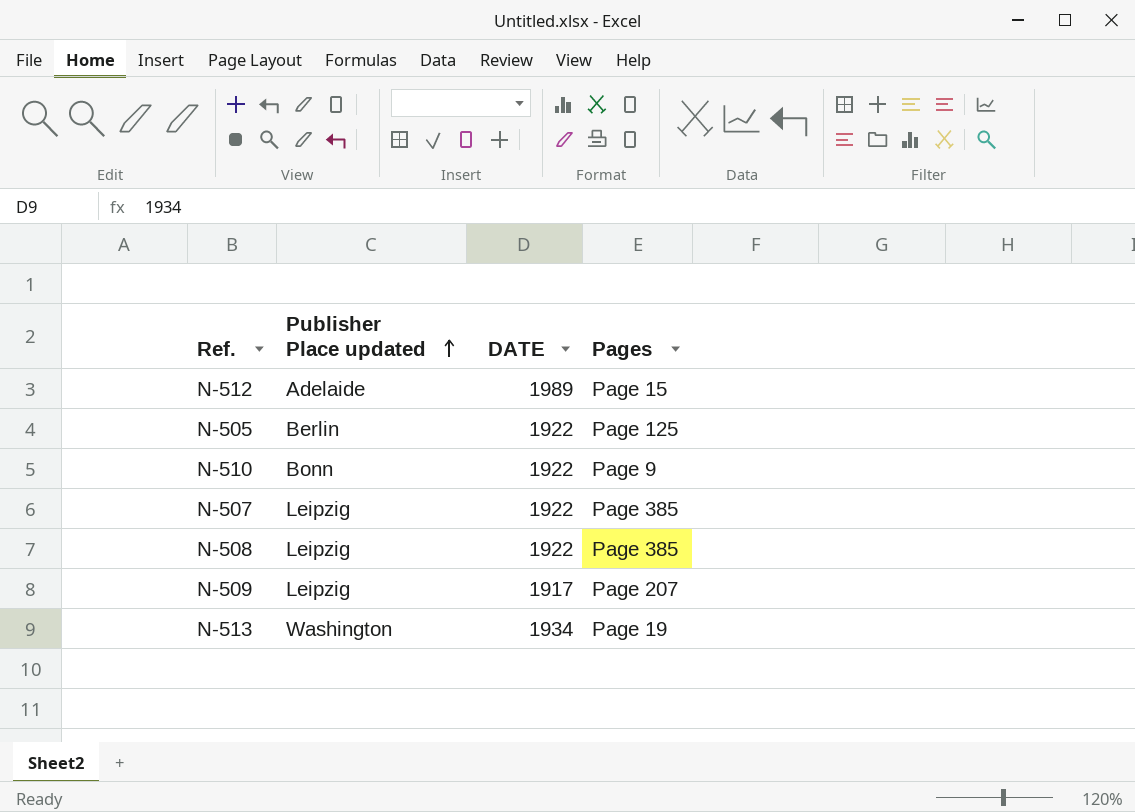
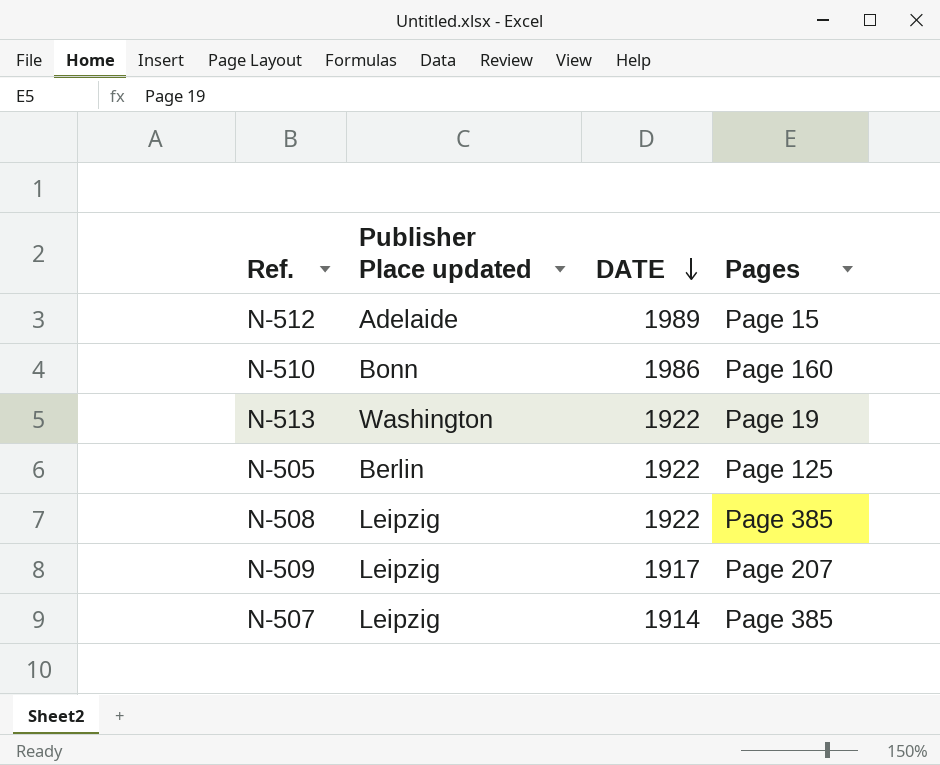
row order: Publisher Place updated ascending -> DATE descending
N-510 | DATE: 1922 -> 1986
N-510 | Pages: Page 9 -> Page 160
N-513 | DATE: 1934 -> 1922
N-507 | DATE: 1922 -> 1914

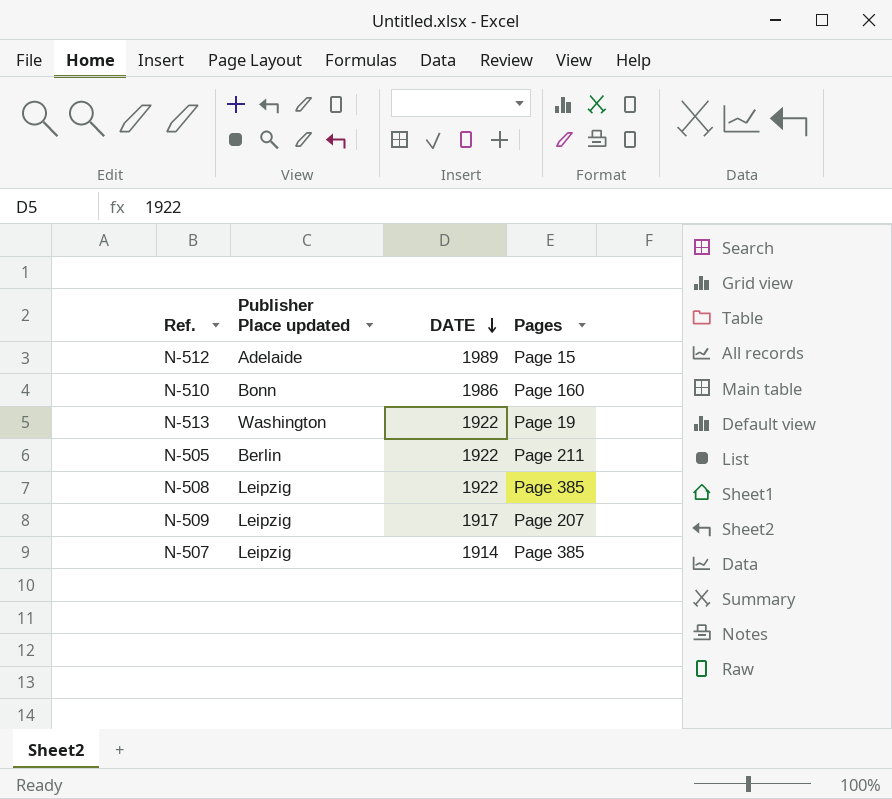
N-505 | Pages: Page 125 -> Page 211

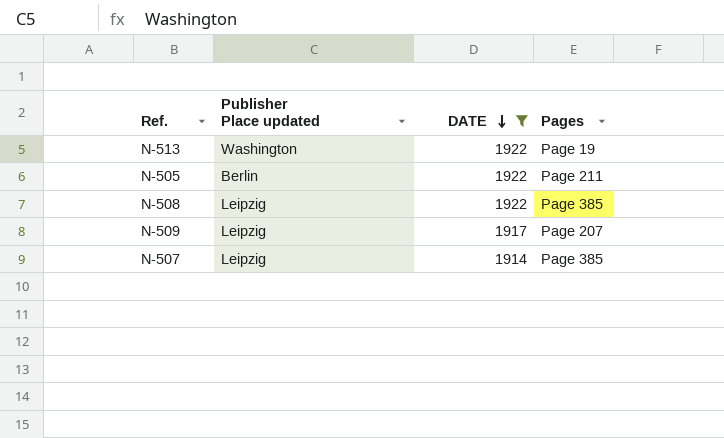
filter: none -> DATE <= 1922

